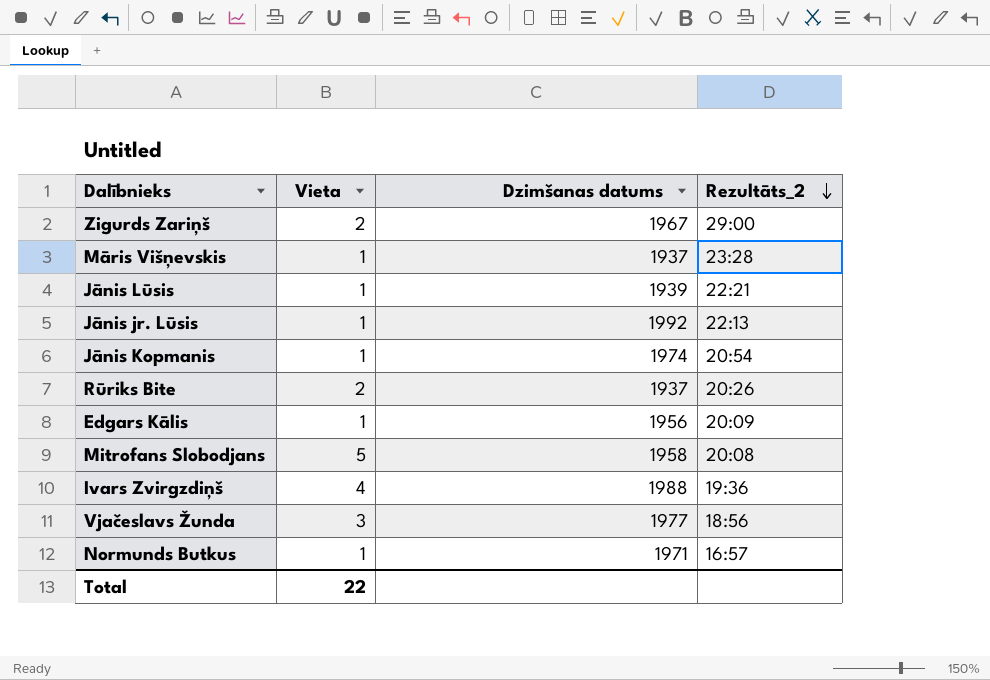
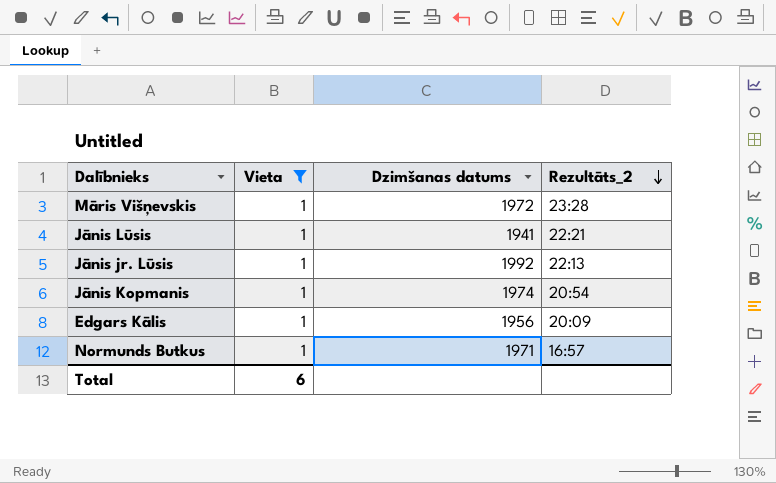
filter: none -> Vieta = 1
Māris Višņevskis | Dzimšanas datums: 1937 -> 1972
Jānis Lūsis | Dzimšanas datums: 1939 -> 1941
Total | Vieta: 22 -> 6

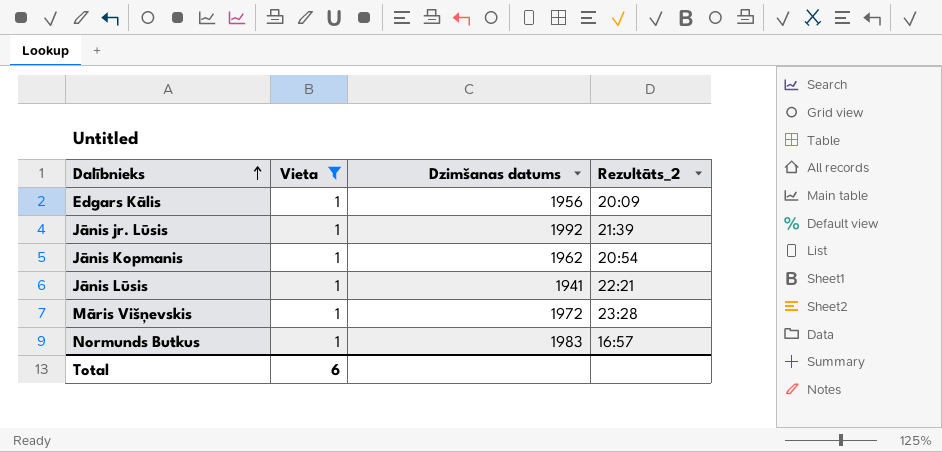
row order: Rezultāts_2 descending -> Dalībnieks ascending
Jānis jr. Lūsis | Rezultāts_2: 22:13 -> 21:39
Jānis Kopmanis | Dzimšanas datums: 1974 -> 1962
Normunds Butkus | Dzimšanas datums: 1971 -> 1983

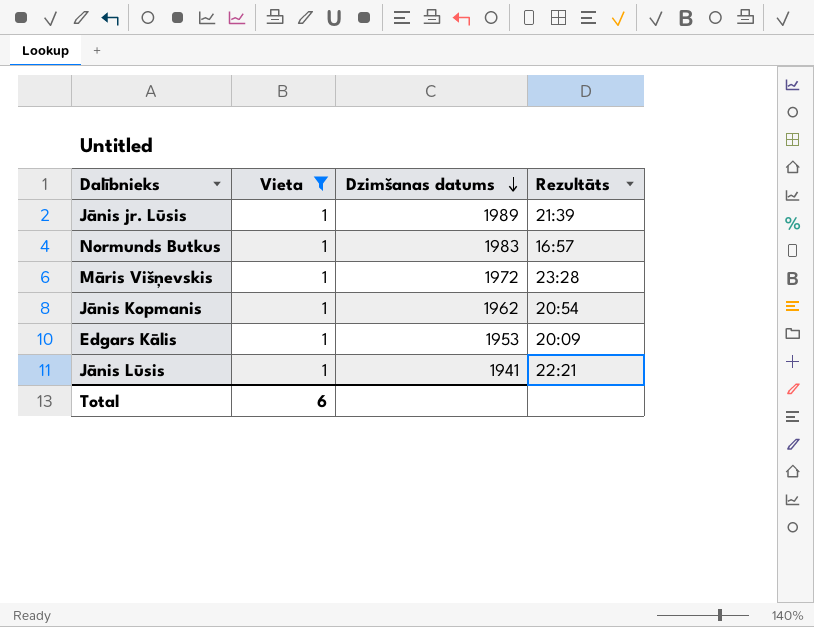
row order: Dalībnieks ascending -> Dzimšanas datums descending
column name: Rezultāts_2 -> Rezultāts
Jānis jr. Lūsis | Dzimšanas datums: 1992 -> 1989
Edgars Kālis | Dzimšanas datums: 1956 -> 1953

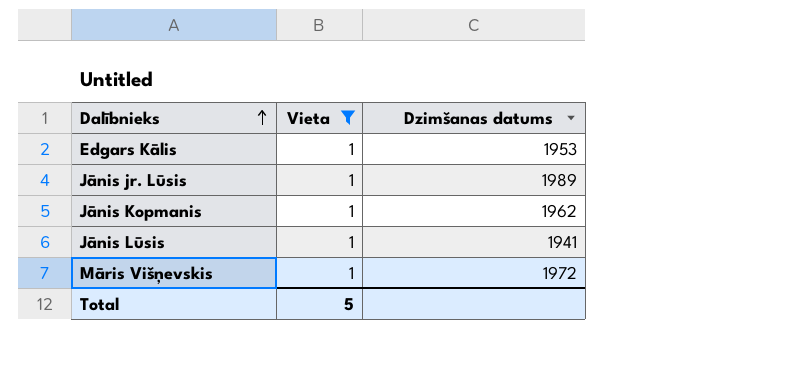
row order: Dzimšanas datums descending -> Dalībnieks ascending
column Rezultāts | position: 4 -> none
row Normunds Butkus: 1 | 1983 | 16:57 -> none
Total | Vieta: 6 -> 5

